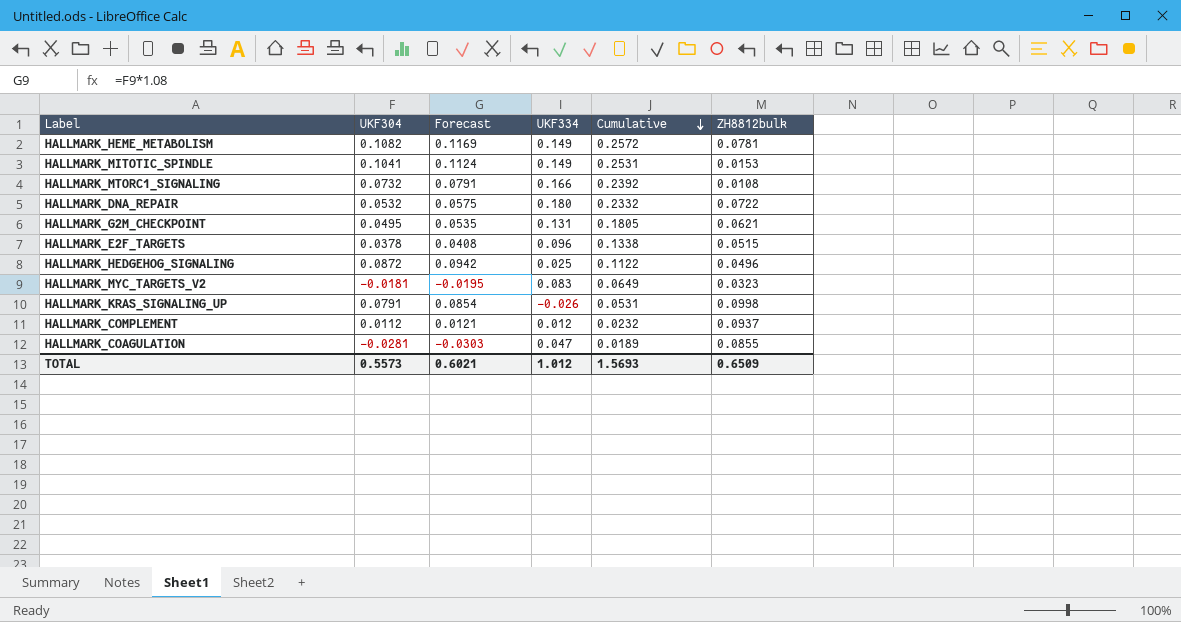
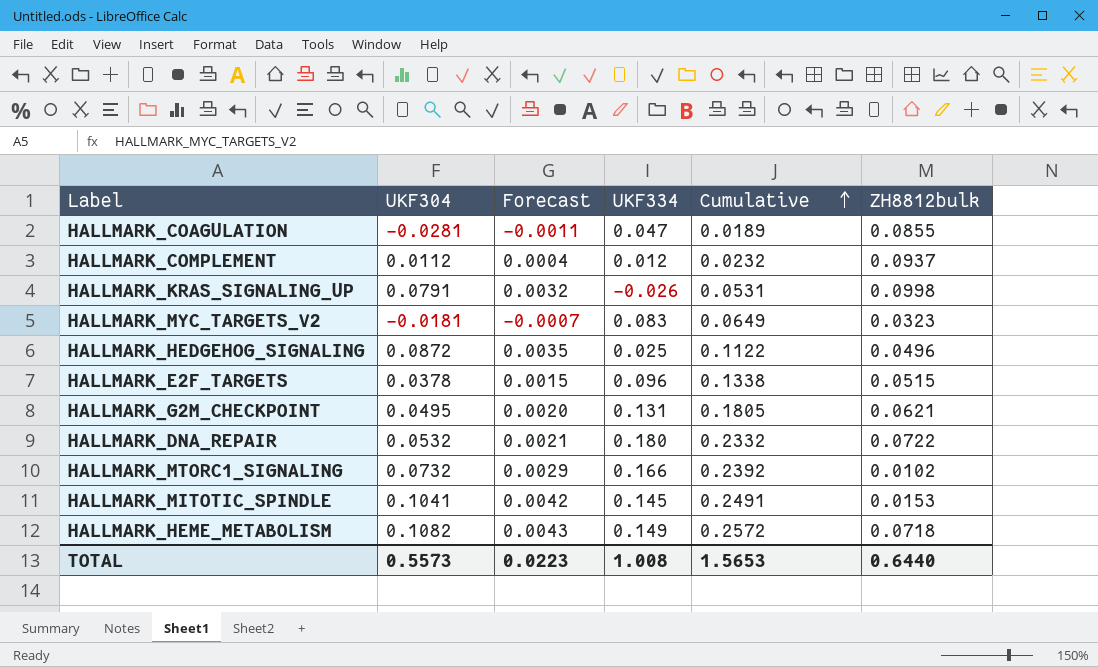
row order: Cumulative descending -> Cumulative ascending
column Forecast | formula: [UKF304] * 1.08 -> [UKF304] * 0.04
HALLMARK_MTORC1_SIGNALING | ZH8812bulk: 0.0108 -> 0.0102
HALLMARK_MITOTIC_SPINDLE | UKF334: 0.149 -> 0.145
HALLMARK_MITOTIC_SPINDLE | Cumulative: 0.2531 -> 0.2491
HALLMARK_HEME_METABOLISM | ZH8812bulk: 0.0781 -> 0.0718
TOTAL | Forecast: 0.6021 -> 0.0223
TOTAL | UKF334: 1.012 -> 1.008
TOTAL | Cumulative: 1.5693 -> 1.5653
TOTAL | ZH8812bulk: 0.6509 -> 0.6440

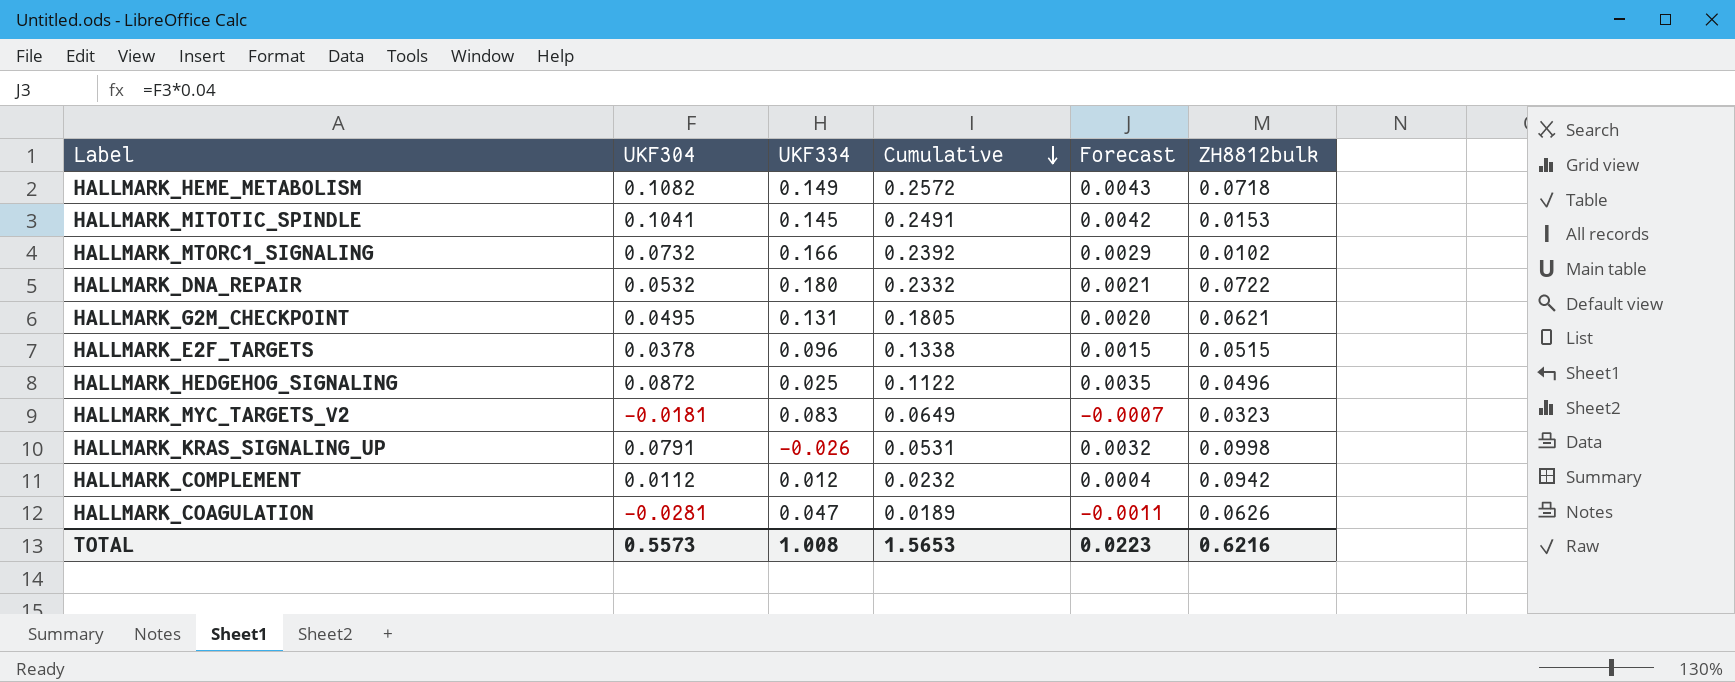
row order: Cumulative ascending -> Cumulative descending
column Forecast | position: 3 -> 5
HALLMARK_COMPLEMENT | ZH8812bulk: 0.0937 -> 0.0942
HALLMARK_COAGULATION | ZH8812bulk: 0.0855 -> 0.0626
TOTAL | ZH8812bulk: 0.6440 -> 0.6216

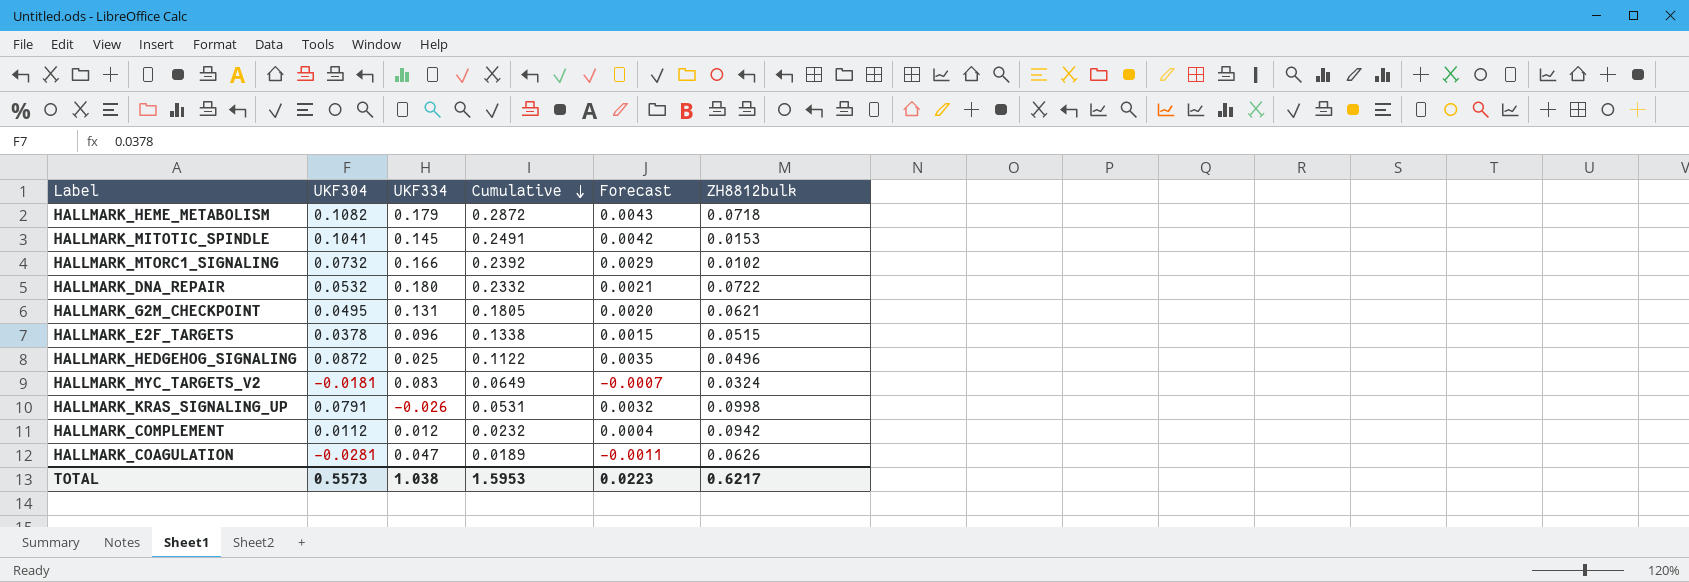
HALLMARK_HEME_METABOLISM | UKF334: 0.149 -> 0.179
HALLMARK_HEME_METABOLISM | Cumulative: 0.2572 -> 0.2872
HALLMARK_MYC_TARGETS_V2 | ZH8812bulk: 0.0323 -> 0.0324
TOTAL | UKF334: 1.008 -> 1.038
TOTAL | Cumulative: 1.5653 -> 1.5953
TOTAL | ZH8812bulk: 0.6216 -> 0.6217

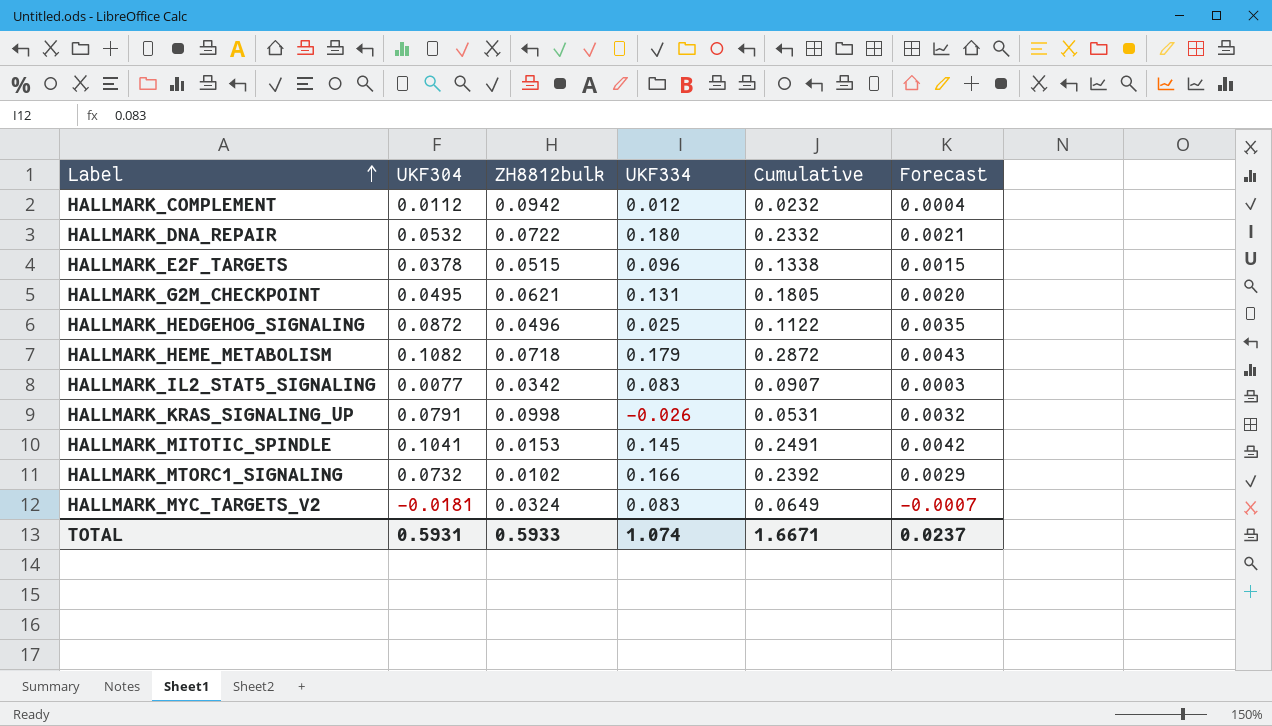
row order: Cumulative descending -> Label ascending
column ZH8812bulk | position: 6 -> 3
row HALLMARK_COAGULATION: -0.0281 | 0.047 | 0.0189 | -0.0011 | 0.0626 -> none
row HALLMARK_IL2_STAT5_SIGNALING: none -> 0.0077 | 0.0342 | 0.083 | 0.0907 | 0.0003
TOTAL | UKF304: 0.5573 -> 0.5931
TOTAL | ZH8812bulk: 0.6217 -> 0.5933
TOTAL | UKF334: 1.038 -> 1.074
TOTAL | Cumulative: 1.5953 -> 1.6671
TOTAL | Forecast: 0.0223 -> 0.0237

